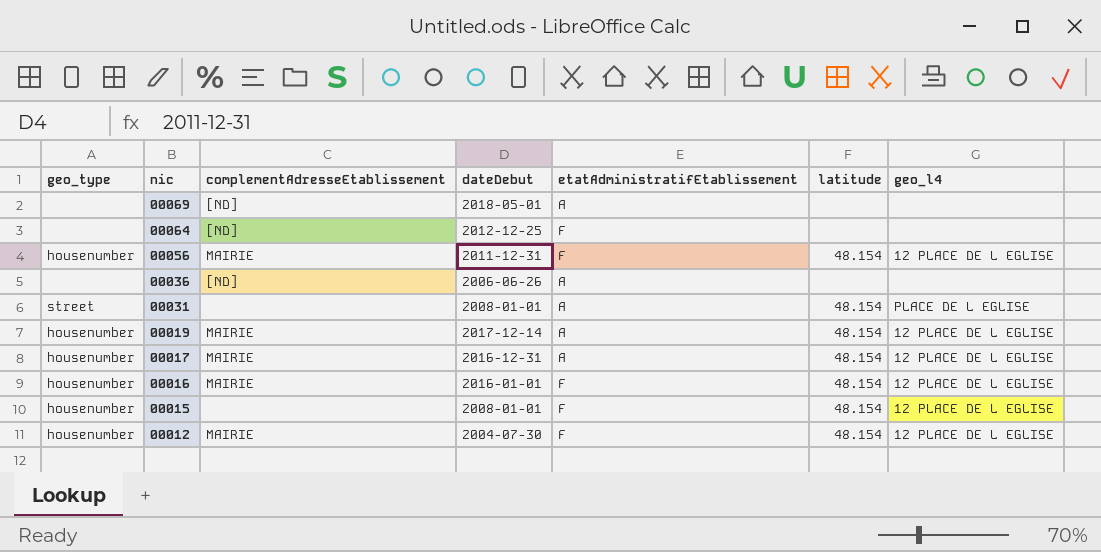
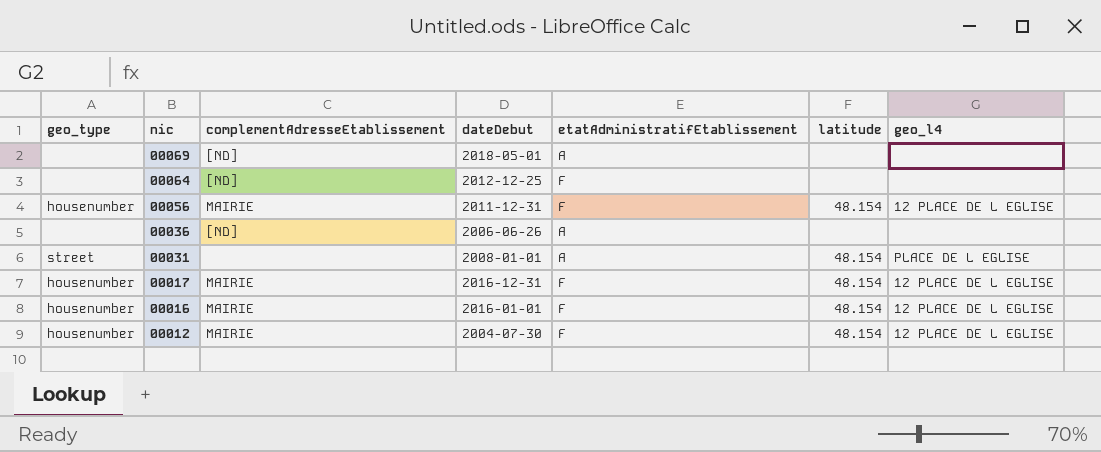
row 00019: housenumber | MAIRIE | 2017-12-14 | A | 48.154 | 12 PLACE DE L EGLISE -> none
row 00015: housenumber | none | 2008-01-01 | F | 48.154 | 12 PLACE DE L EGLISE -> none
00017 | etatAdministratifEtablissement: A -> F

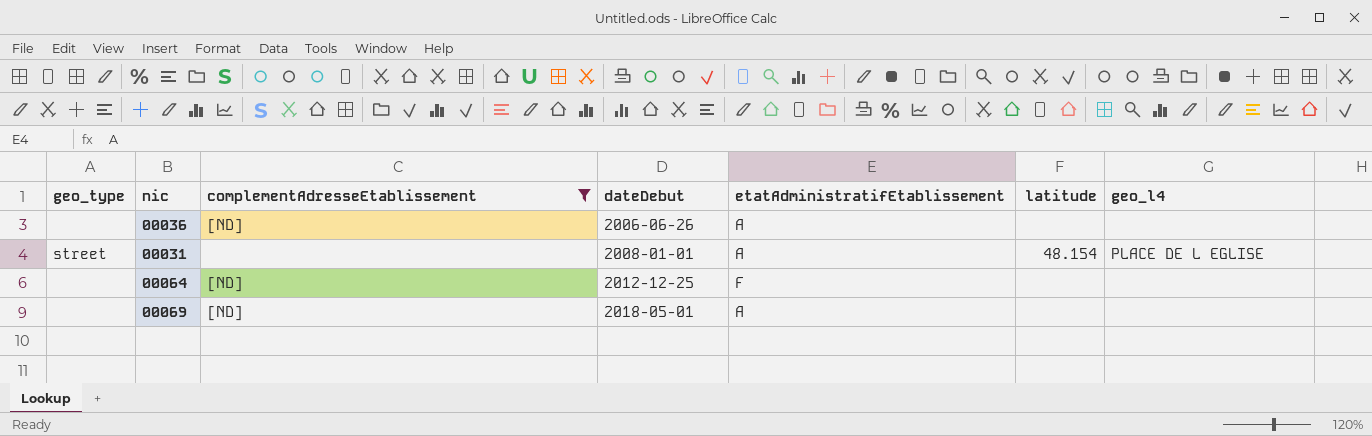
filter: none -> complementAdresseEtablissement != MAIRIE
row order: nic descending -> dateDebut ascending

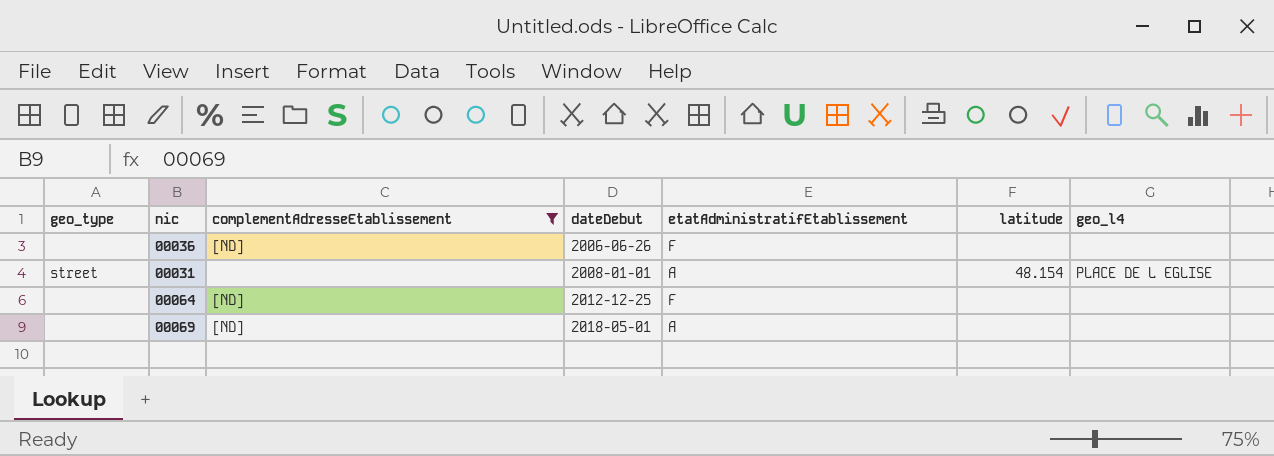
00036 | etatAdministratifEtablissement: A -> F

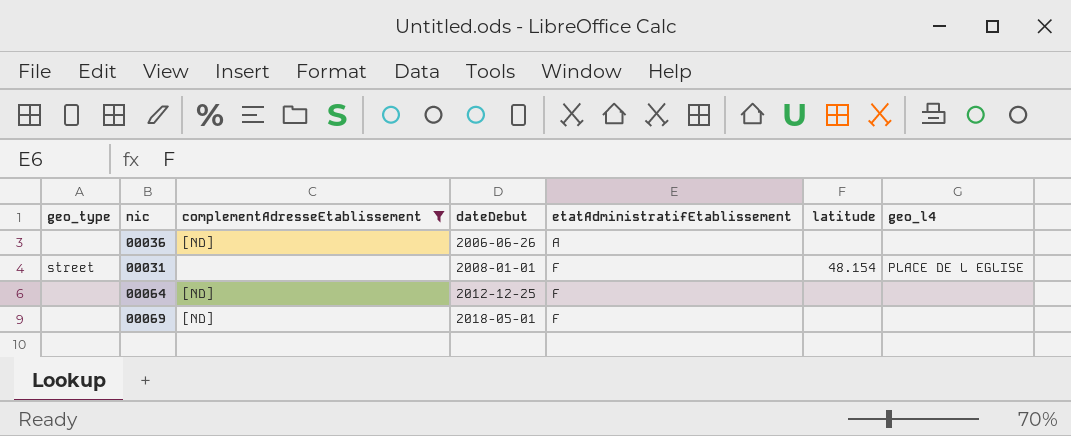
00036 | etatAdministratifEtablissement: F -> A
00031 | etatAdministratifEtablissement: A -> F
00069 | etatAdministratifEtablissement: A -> F

